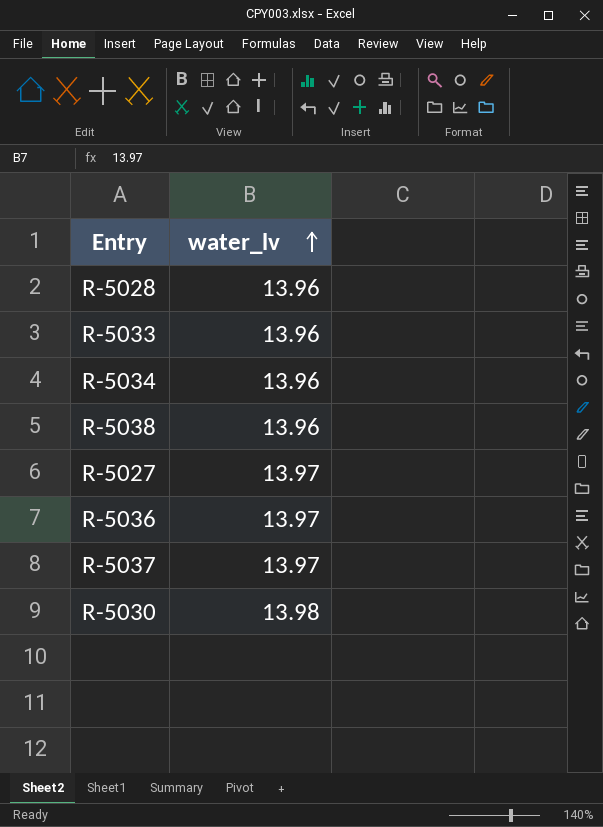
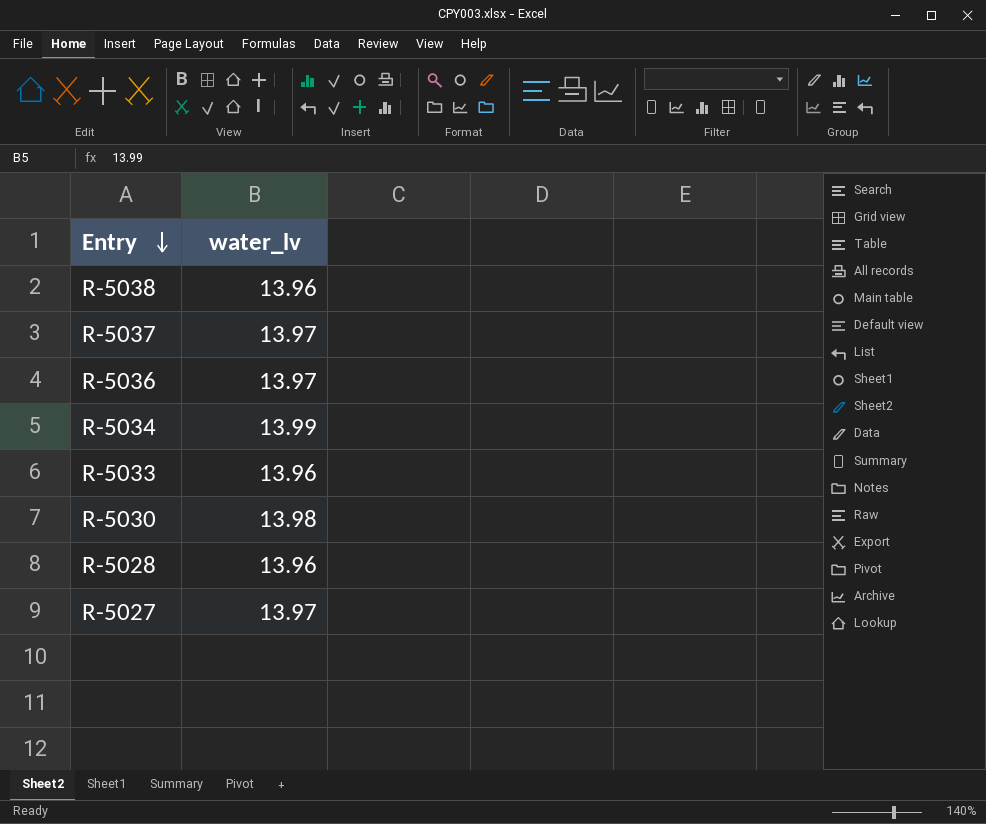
row order: water_lv ascending -> Entry descending
R-5034 | water_lv: 13.96 -> 13.99

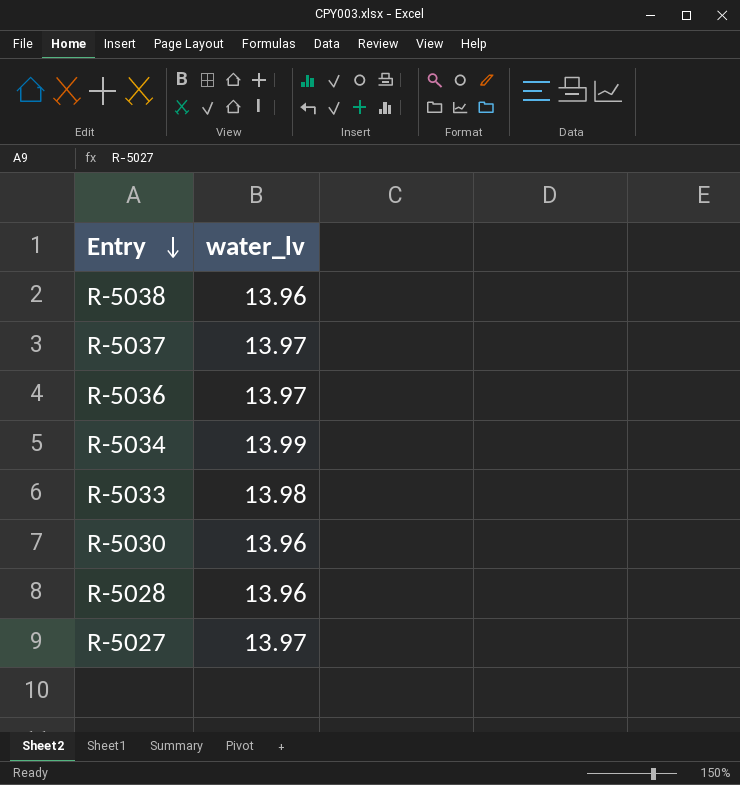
R-5033 | water_lv: 13.96 -> 13.98
R-5030 | water_lv: 13.98 -> 13.96

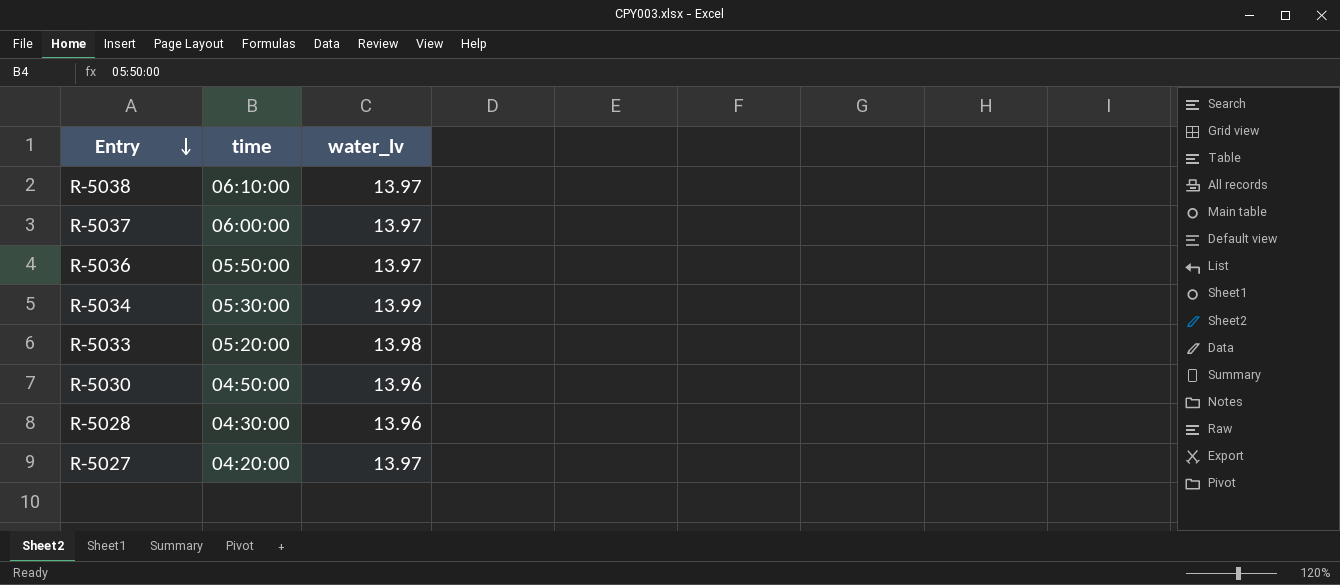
column time | position: none -> 2
R-5038 | water_lv: 13.96 -> 13.97

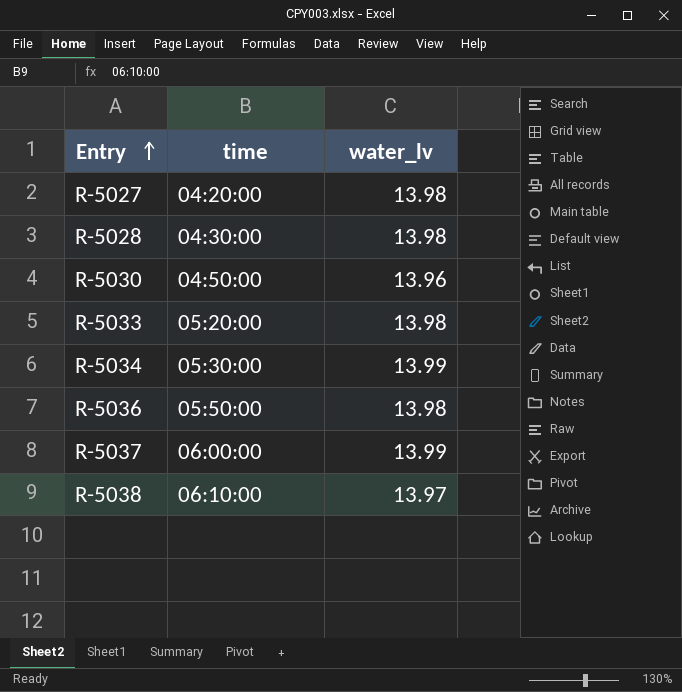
row order: Entry descending -> Entry ascending
R-5027 | water_lv: 13.97 -> 13.98
R-5028 | water_lv: 13.96 -> 13.98
R-5036 | water_lv: 13.97 -> 13.98
R-5037 | water_lv: 13.97 -> 13.99

